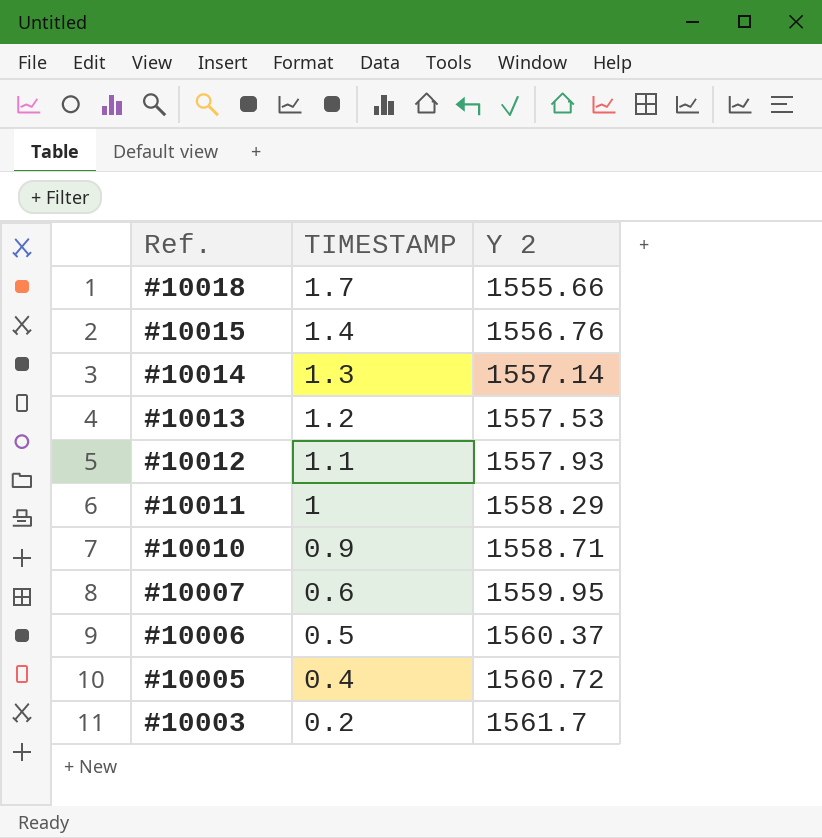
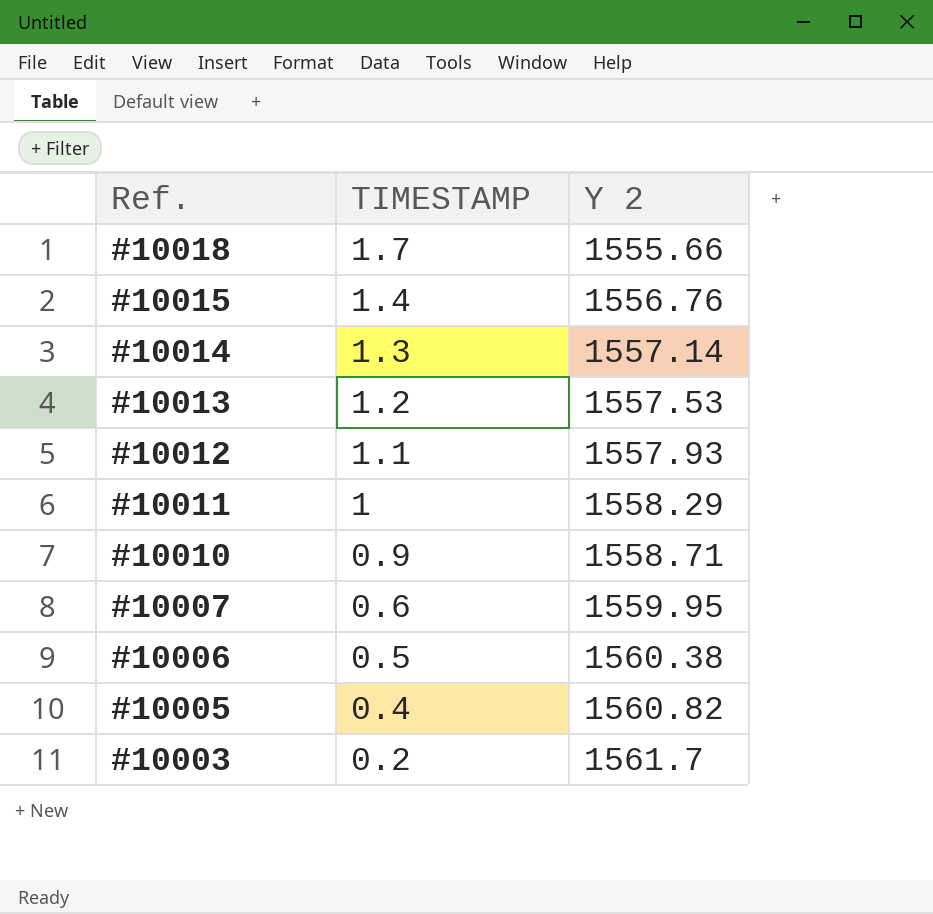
#10006 | Y 2: 1560.37 -> 1560.38
#10005 | Y 2: 1560.72 -> 1560.82

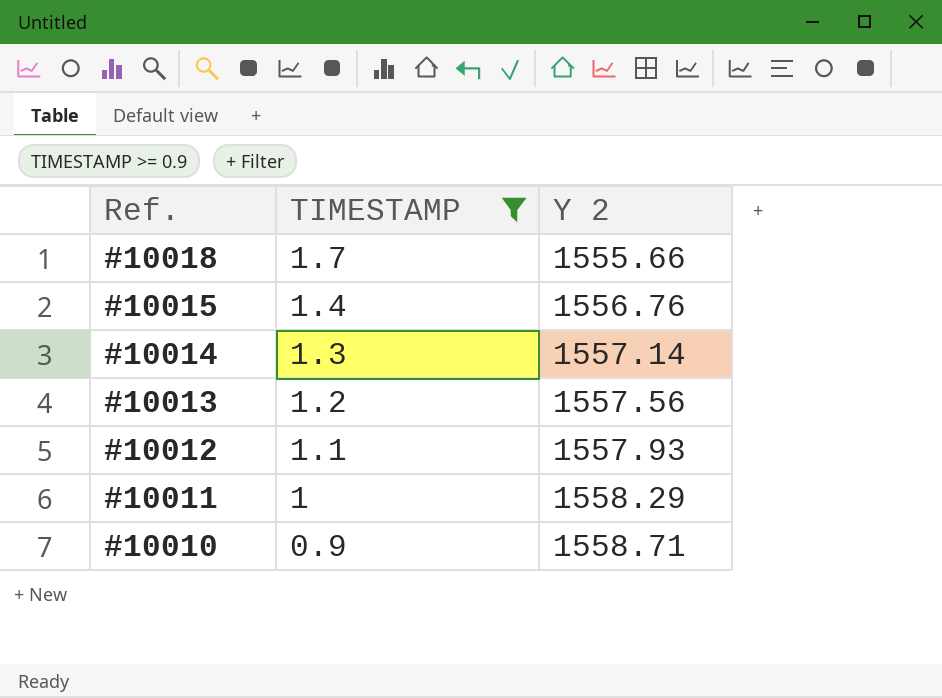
filter: none -> TIMESTAMP >= 0.9
#10013 | Y 2: 1557.53 -> 1557.56

